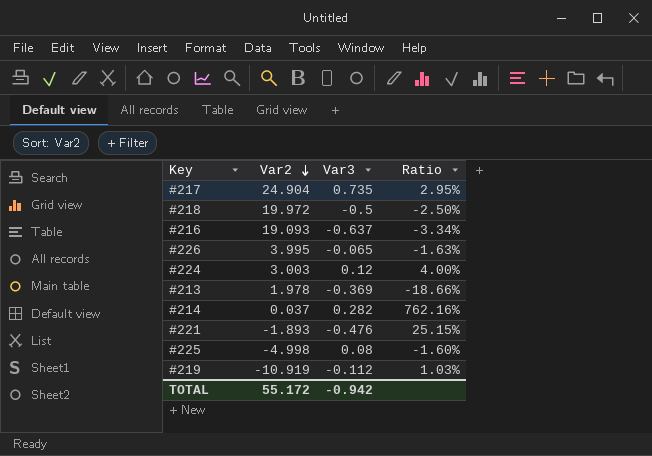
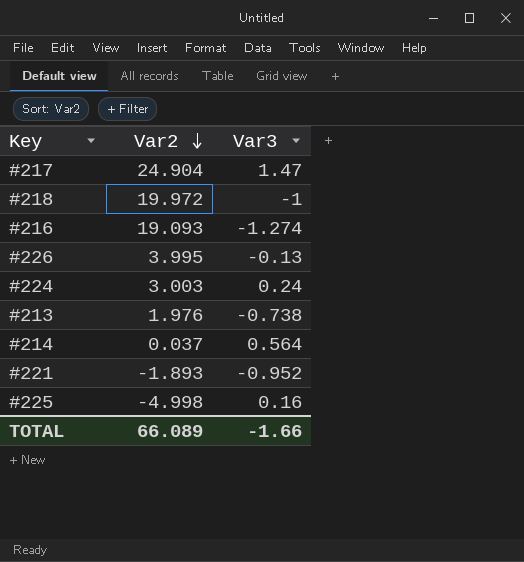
column Ratio | formula: [Var3] / [Var2] -> none
row #219: -10.919 | -0.112 | 1.03% -> none
#217 | Var3: 0.735 -> 1.47
#218 | Var3: -0.5 -> -1
#216 | Var3: -0.637 -> -1.274
#226 | Var3: -0.065 -> -0.13
#224 | Var3: 0.12 -> 0.24
#213 | Var2: 1.978 -> 1.976
#213 | Var3: -0.369 -> -0.738
#214 | Var3: 0.282 -> 0.564
#221 | Var3: -0.476 -> -0.952
#225 | Var3: 0.08 -> 0.16
TOTAL | Var2: 55.172 -> 66.089
TOTAL | Var3: -0.942 -> -1.66

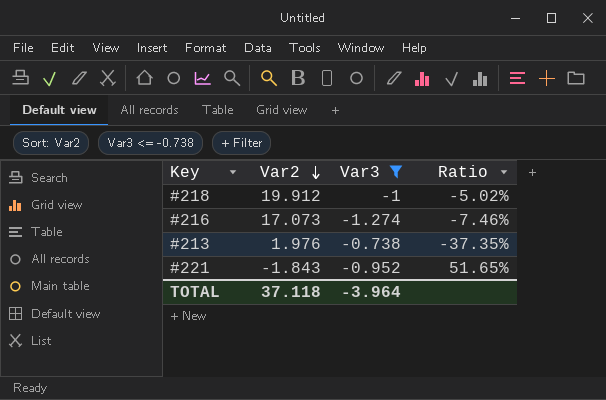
filter: none -> Var3 <= -0.738
column Ratio | formula: none -> [Var3] / [Var2]
#218 | Var2: 19.972 -> 19.912
#216 | Var2: 19.093 -> 17.073
#221 | Var2: -1.893 -> -1.843
TOTAL | Var2: 66.089 -> 37.118
TOTAL | Var3: -1.66 -> -3.964

